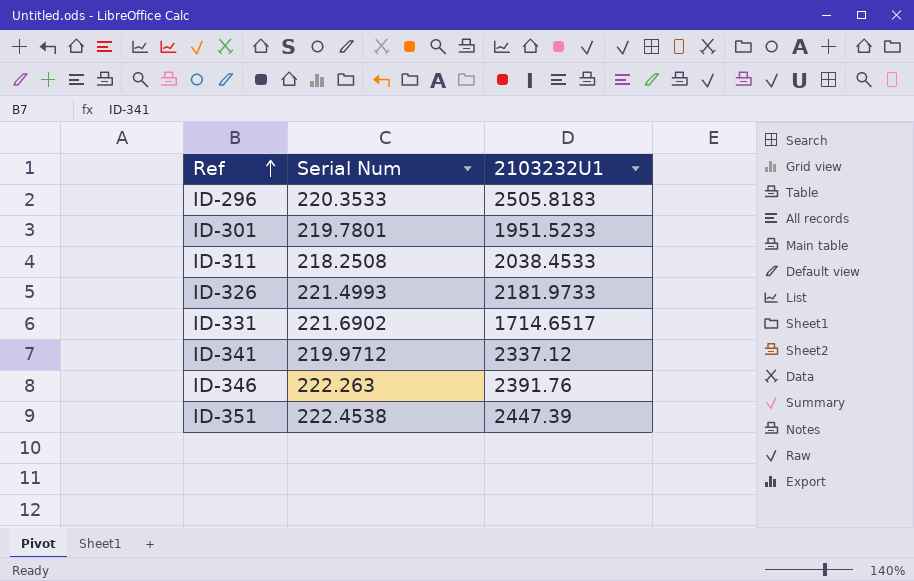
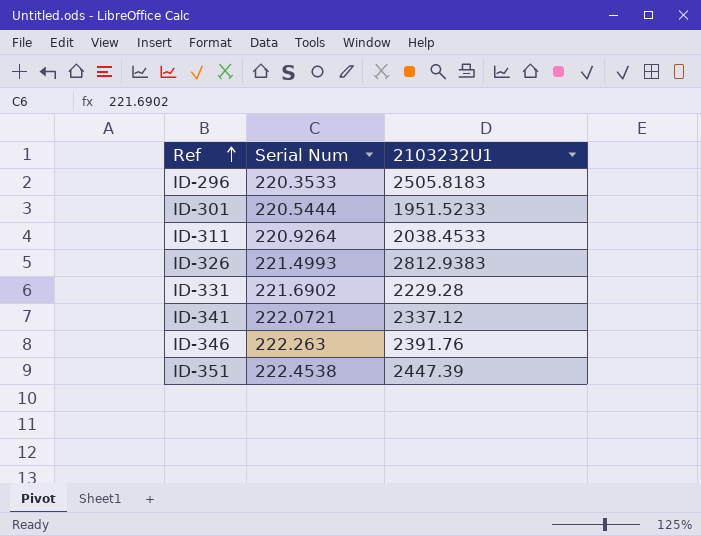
ID-301 | Serial Num: 219.7801 -> 220.5444
ID-311 | Serial Num: 218.2508 -> 220.9264
ID-326 | 2103232U1: 2181.9733 -> 2812.9383
ID-331 | 2103232U1: 1714.6517 -> 2229.28
ID-341 | Serial Num: 219.9712 -> 222.0721

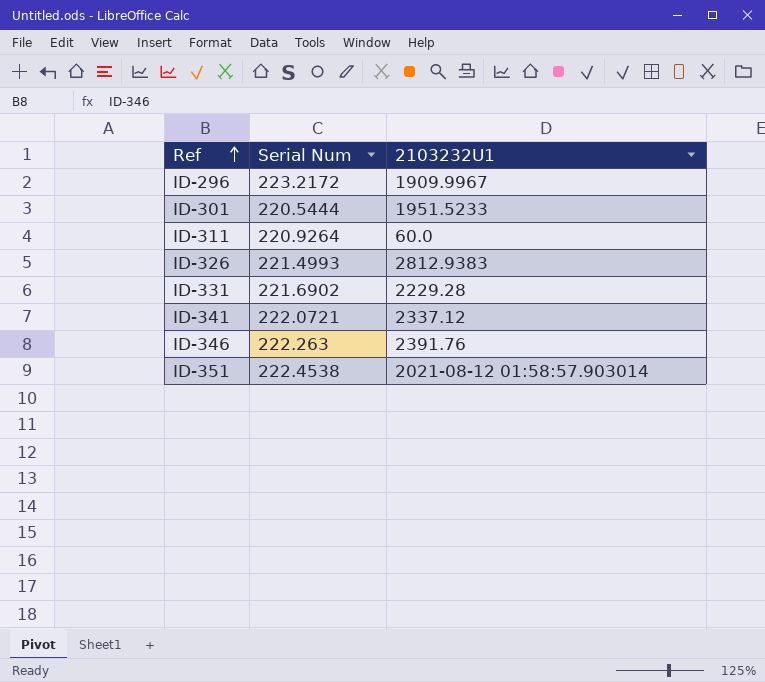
ID-296 | Serial Num: 220.3533 -> 223.2172
ID-296 | 2103232U1: 2505.8183 -> 1909.9967
ID-311 | 2103232U1: 2038.4533 -> 60.0
ID-351 | 2103232U1: 2447.39 -> 2021-08-12 01:58:57.903014

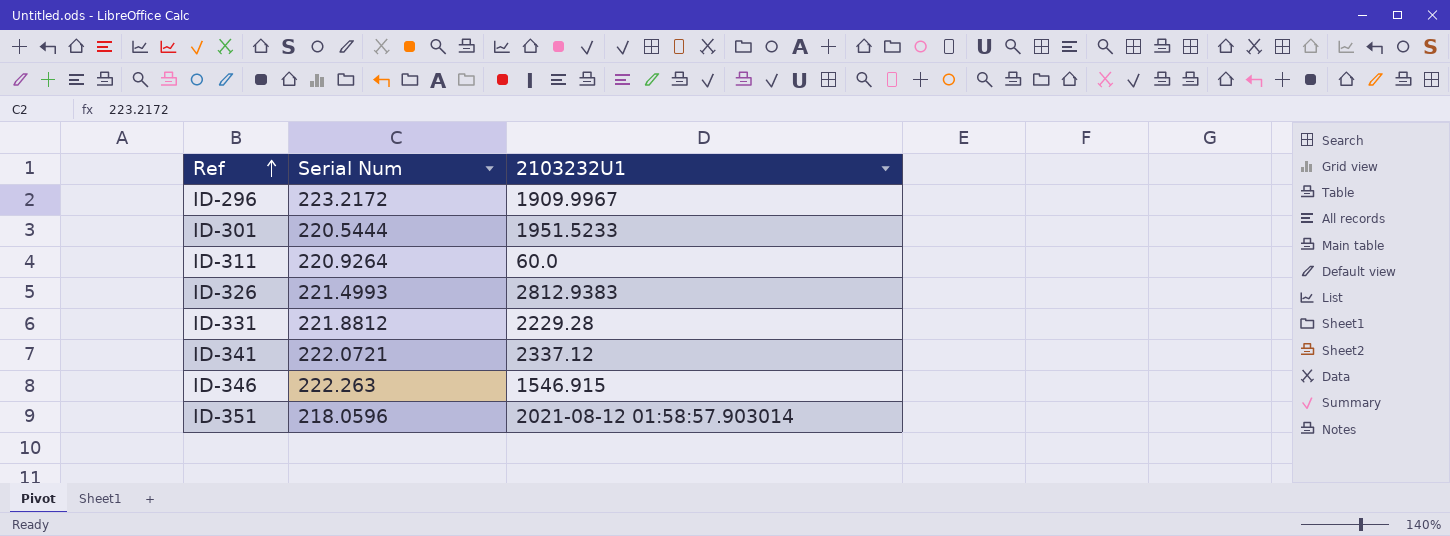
ID-331 | Serial Num: 221.6902 -> 221.8812
ID-346 | 2103232U1: 2391.76 -> 1546.915
ID-351 | Serial Num: 222.4538 -> 218.0596

